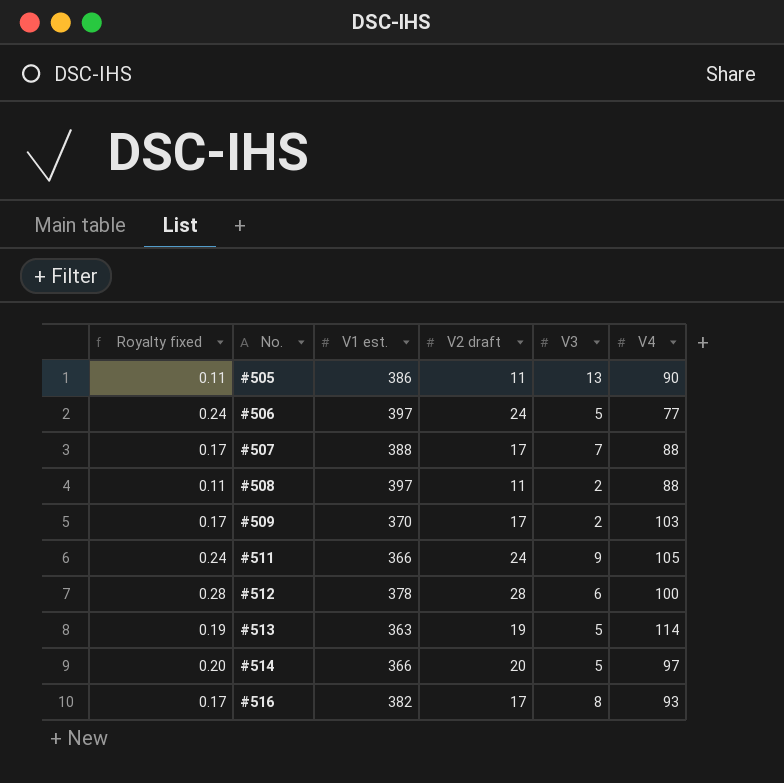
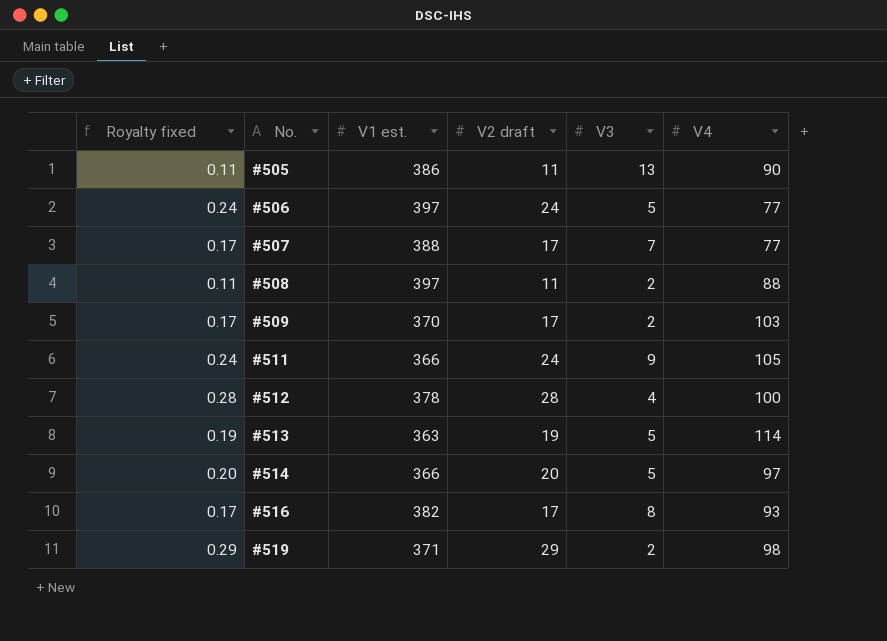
#507 | V4: 88 -> 77
#512 | V3: 6 -> 4
row #519: none -> 0.29 | 371 | 29 | 2 | 98

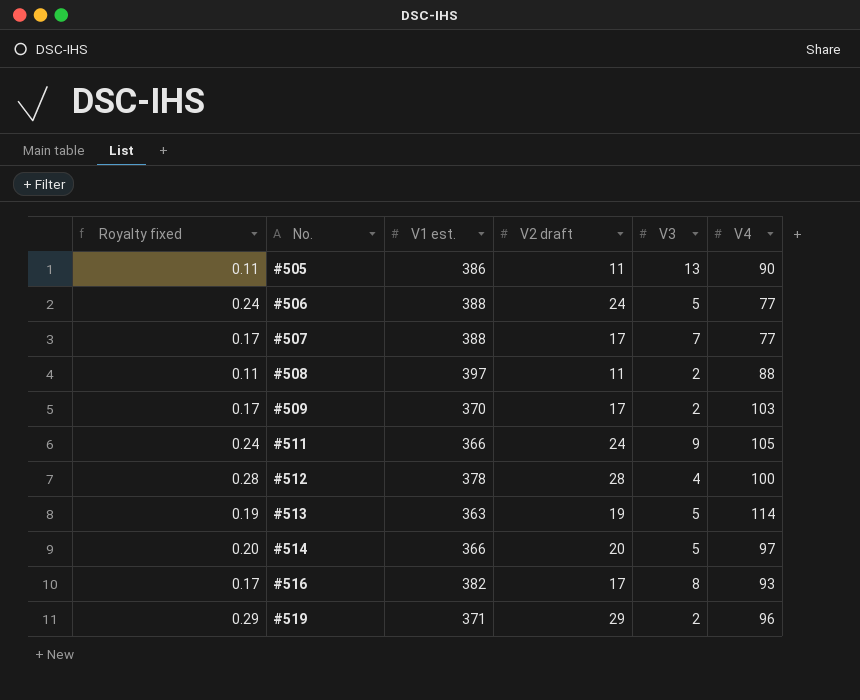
#506 | V1 est.: 397 -> 388
#519 | V4: 98 -> 96

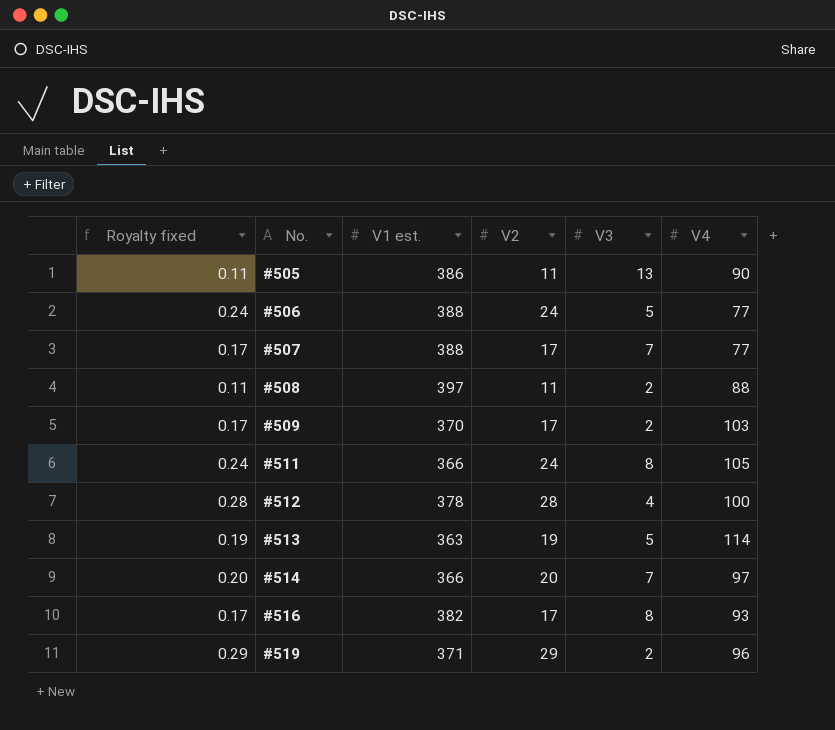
column name: V2 draft -> V2
#511 | V3: 9 -> 8
#514 | V3: 5 -> 7

